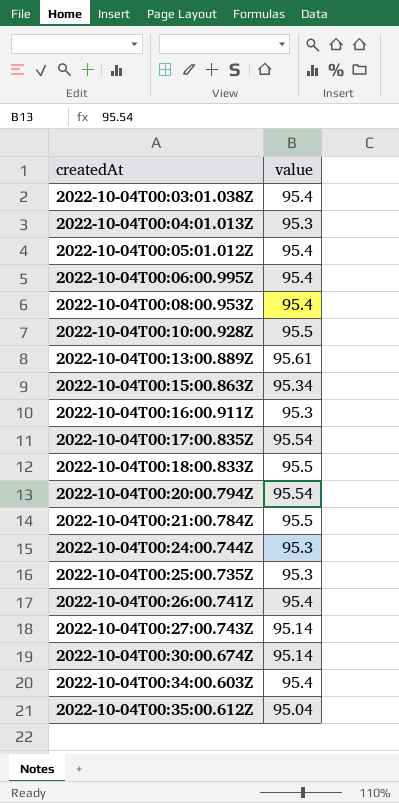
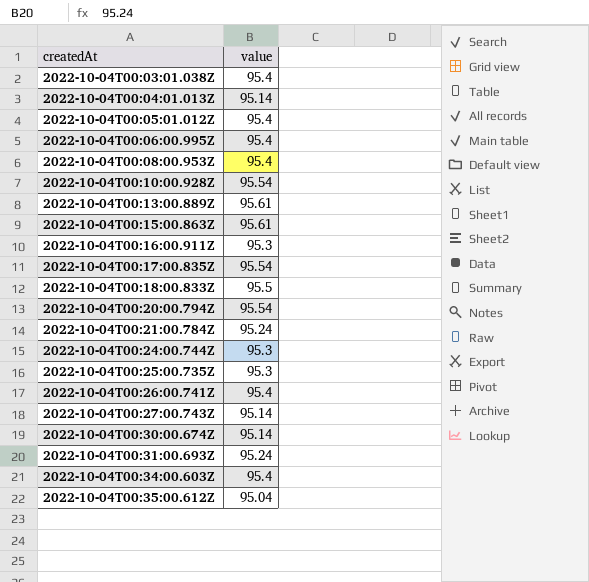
2022-10-04T00:04:01.013Z | value: 95.3 -> 95.14
2022-10-04T00:10:00.928Z | value: 95.5 -> 95.54
2022-10-04T00:15:00.863Z | value: 95.34 -> 95.61
2022-10-04T00:21:00.784Z | value: 95.5 -> 95.24
row 2022-10-04T00:31:00.693Z: none -> 95.24

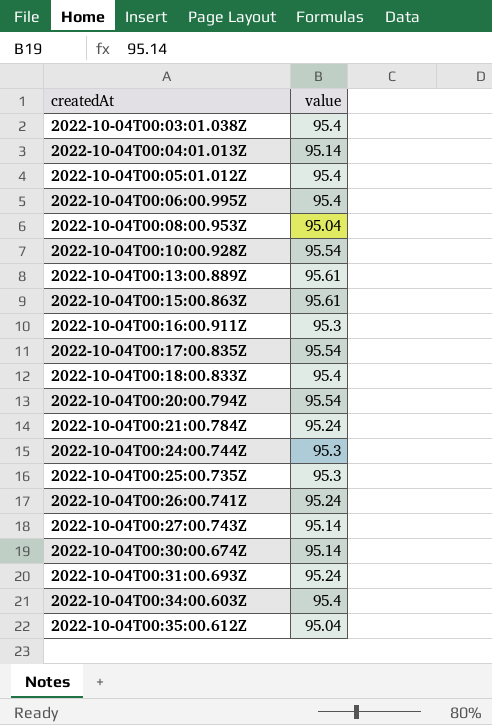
2022-10-04T00:08:00.953Z | value: 95.4 -> 95.04
2022-10-04T00:18:00.833Z | value: 95.5 -> 95.4
2022-10-04T00:26:00.741Z | value: 95.4 -> 95.24

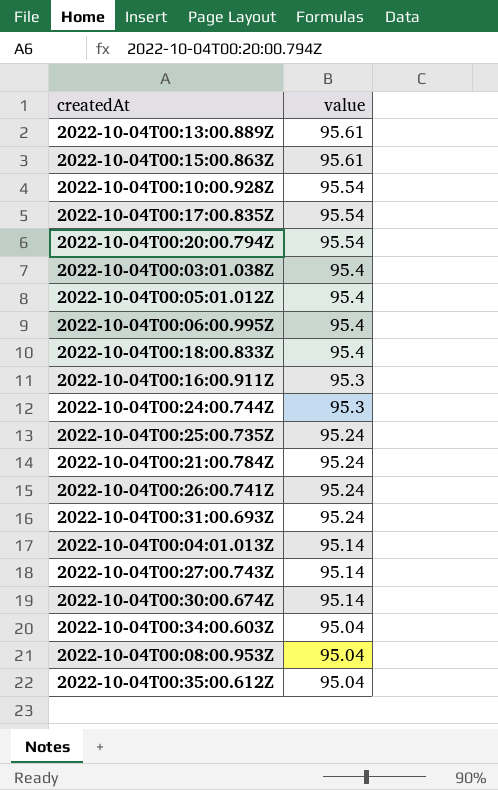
row order: createdAt ascending -> value descending
2022-10-04T00:25:00.735Z | value: 95.3 -> 95.24
2022-10-04T00:34:00.603Z | value: 95.4 -> 95.04

